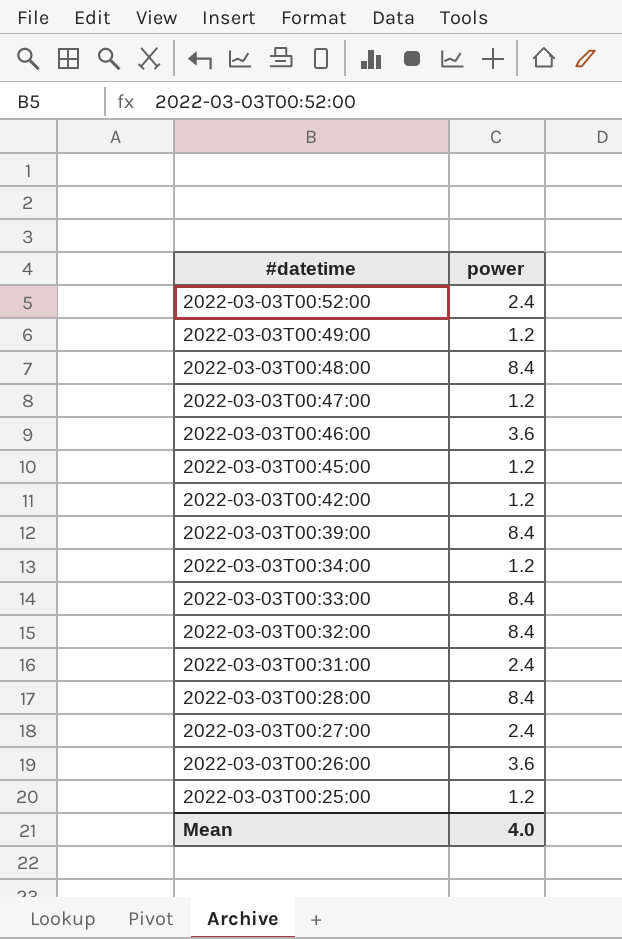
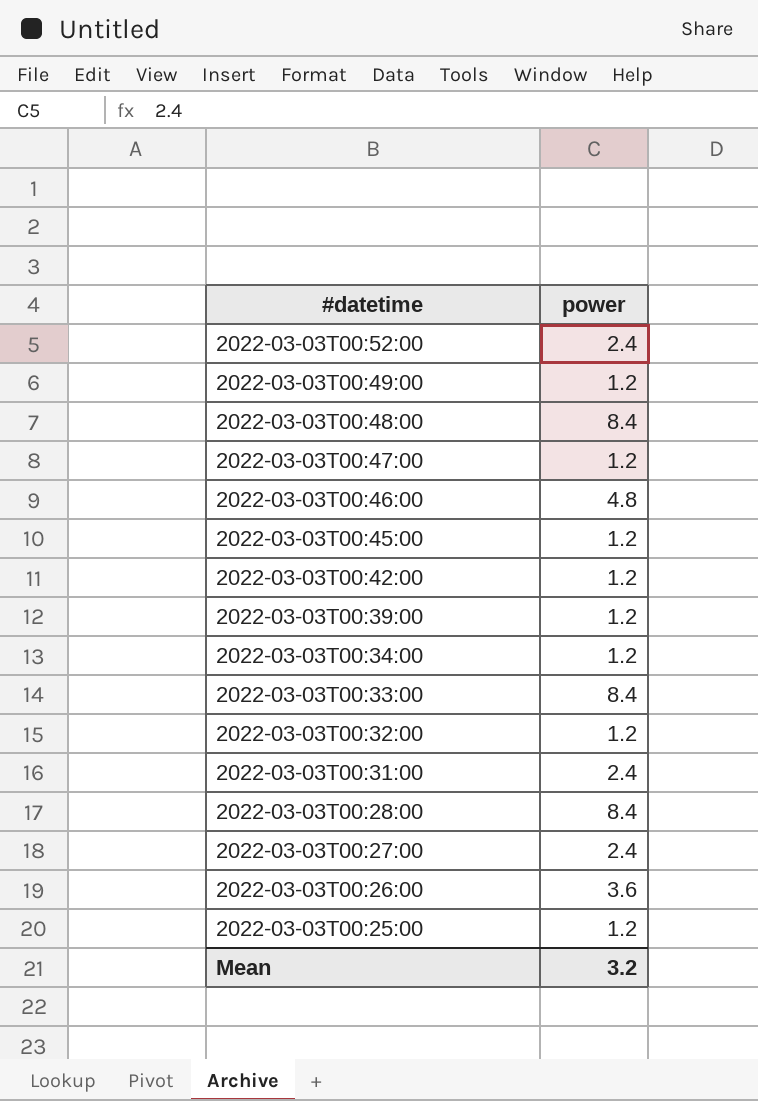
2022-03-03T00:46:00 | power: 3.6 -> 4.8
2022-03-03T00:39:00 | power: 8.4 -> 1.2
2022-03-03T00:32:00 | power: 8.4 -> 1.2
Mean | power: 4.0 -> 3.2

